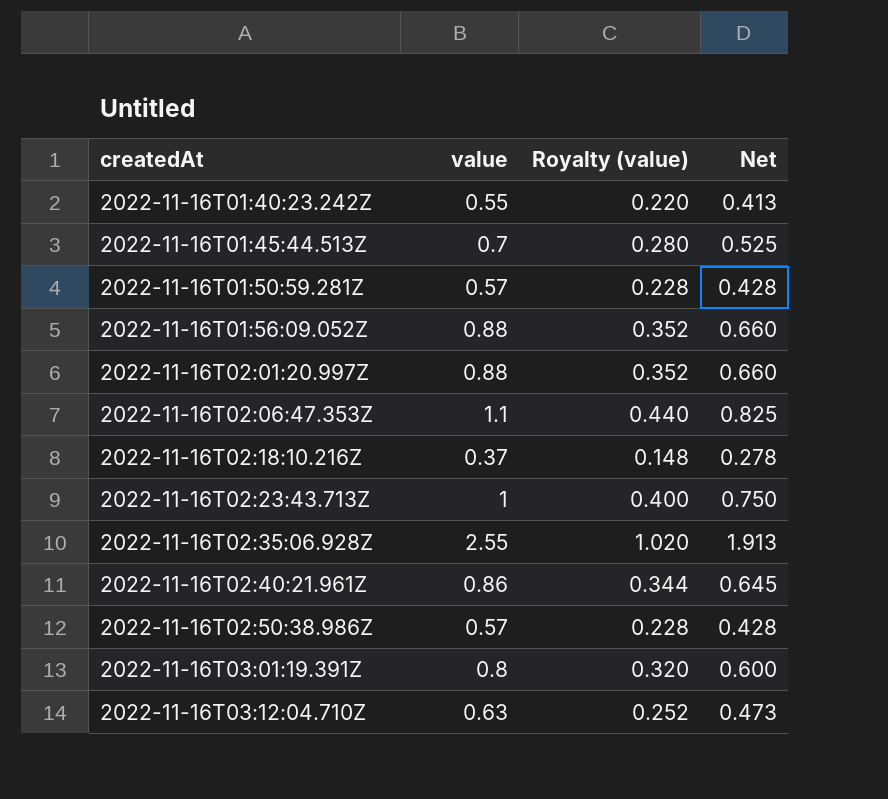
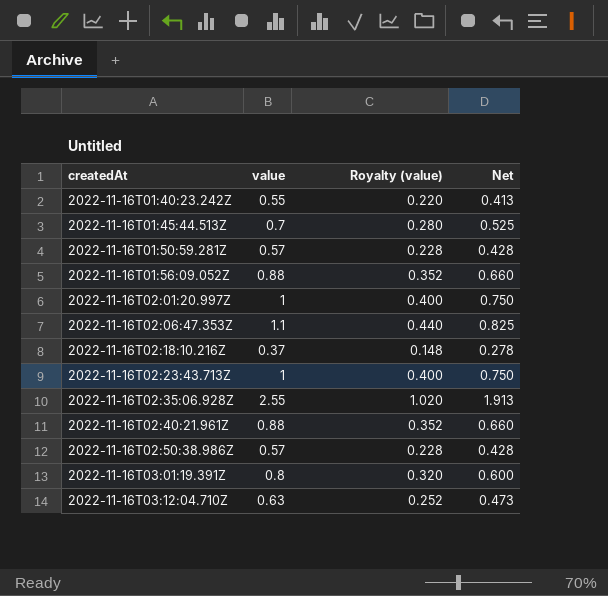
2022-11-16T02:01:20.997Z | value: 0.88 -> 1
2022-11-16T02:01:20.997Z | Royalty (value): 0.352 -> 0.400
2022-11-16T02:01:20.997Z | Net: 0.660 -> 0.750
2022-11-16T02:40:21.961Z | value: 0.86 -> 0.88
2022-11-16T02:40:21.961Z | Royalty (value): 0.344 -> 0.352
2022-11-16T02:40:21.961Z | Net: 0.645 -> 0.660

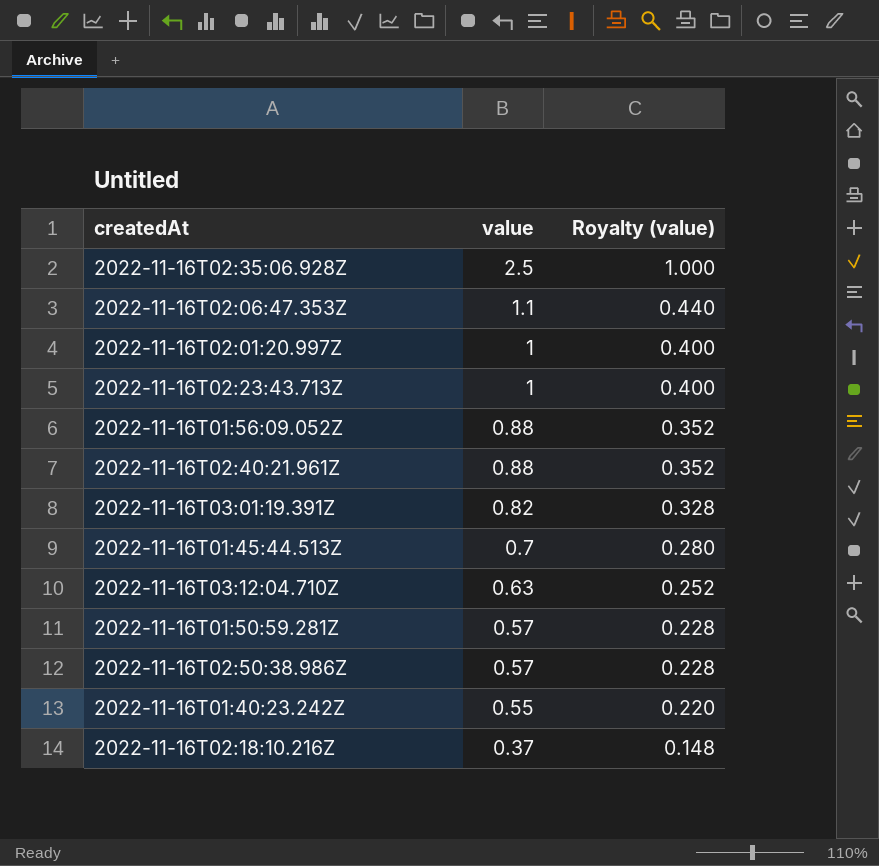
row order: createdAt ascending -> value descending
column Net | formula: [value] * 0.75 -> none
2022-11-16T02:35:06.928Z | value: 2.55 -> 2.5
2022-11-16T02:35:06.928Z | Royalty (value): 1.020 -> 1.000
2022-11-16T03:01:19.391Z | value: 0.8 -> 0.82
2022-11-16T03:01:19.391Z | Royalty (value): 0.320 -> 0.328

